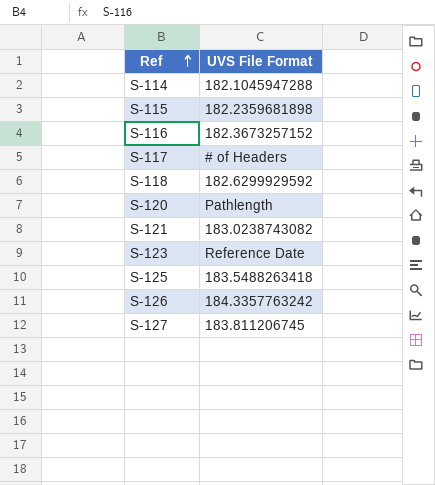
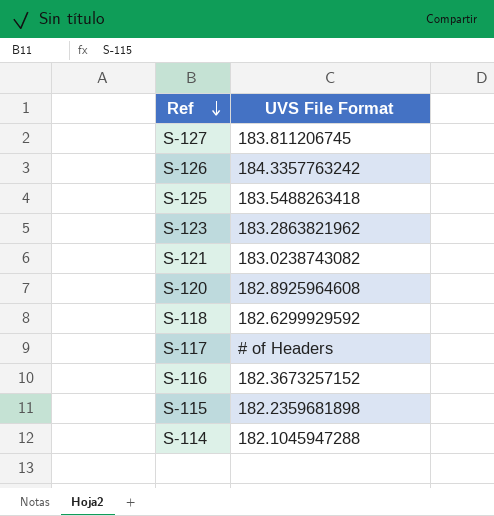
row order: Ref ascending -> Ref descending
S-123 | UVS File Format: Reference Date -> 183.2863821962
S-120 | UVS File Format: Pathlength -> 182.8925964608

